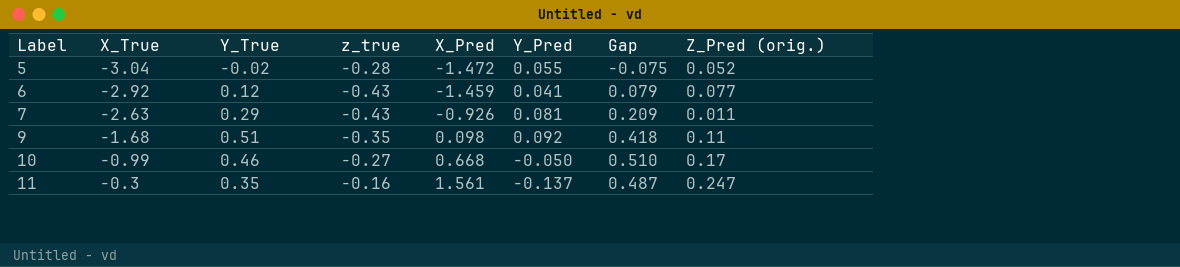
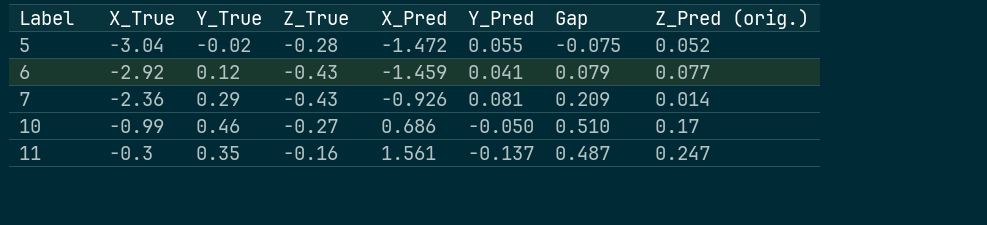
column name: z_true -> Z_True
row 9: -1.68 | 0.51 | -0.35 | 0.098 | 0.092 | 0.418 | 0.11 -> none
7 | X_True: -2.63 -> -2.36
7 | Z_Pred (orig.): 0.011 -> 0.014
10 | X_Pred: 0.668 -> 0.686

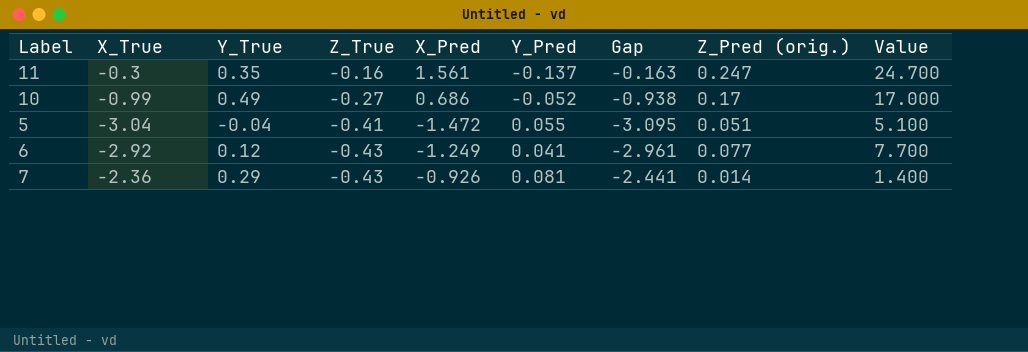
row order: Label ascending -> Z_True descending
column Gap | formula: [Y_True] - [Y_Pred] -> [X_True] - [Y_Pred]
column Value | formula: none -> [Z_Pred (orig.)] * 100
10 | Y_True: 0.46 -> 0.49
10 | Y_Pred: -0.050 -> -0.052
5 | Y_True: -0.02 -> -0.04
5 | Z_True: -0.28 -> -0.41
5 | Z_Pred (orig.): 0.052 -> 0.051
6 | X_Pred: -1.459 -> -1.249

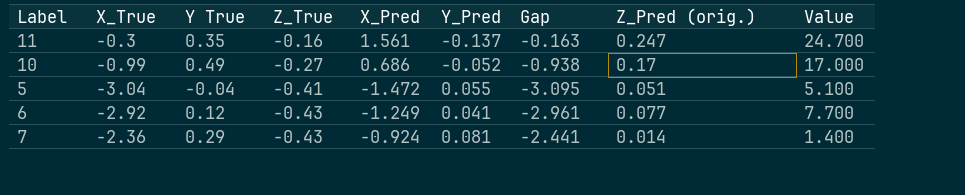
column name: Y_True -> Y True
7 | X_Pred: -0.926 -> -0.924

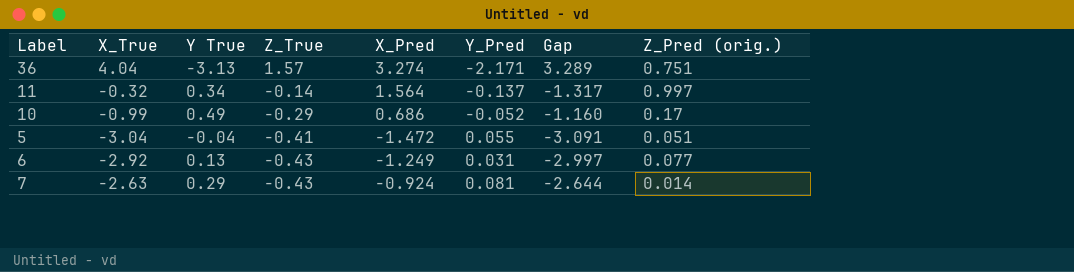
column Value | formula: [Z_Pred (orig.)] * 100 -> none
column Gap | formula: [X_True] - [Y_Pred] -> [X_True] - [Z_Pred (orig.)]
row 36: none -> 4.04 | -3.13 | 1.57 | 3.274 | -2.171 | 3.289 | 0.751
11 | X_True: -0.3 -> -0.32
11 | Y True: 0.35 -> 0.34
11 | Z_True: -0.16 -> -0.14
11 | X_Pred: 1.561 -> 1.564
11 | Z_Pred (orig.): 0.247 -> 0.997
10 | Z_True: -0.27 -> -0.29
6 | Y True: 0.12 -> 0.13
6 | Y_Pred: 0.041 -> 0.031
7 | X_True: -2.36 -> -2.63

